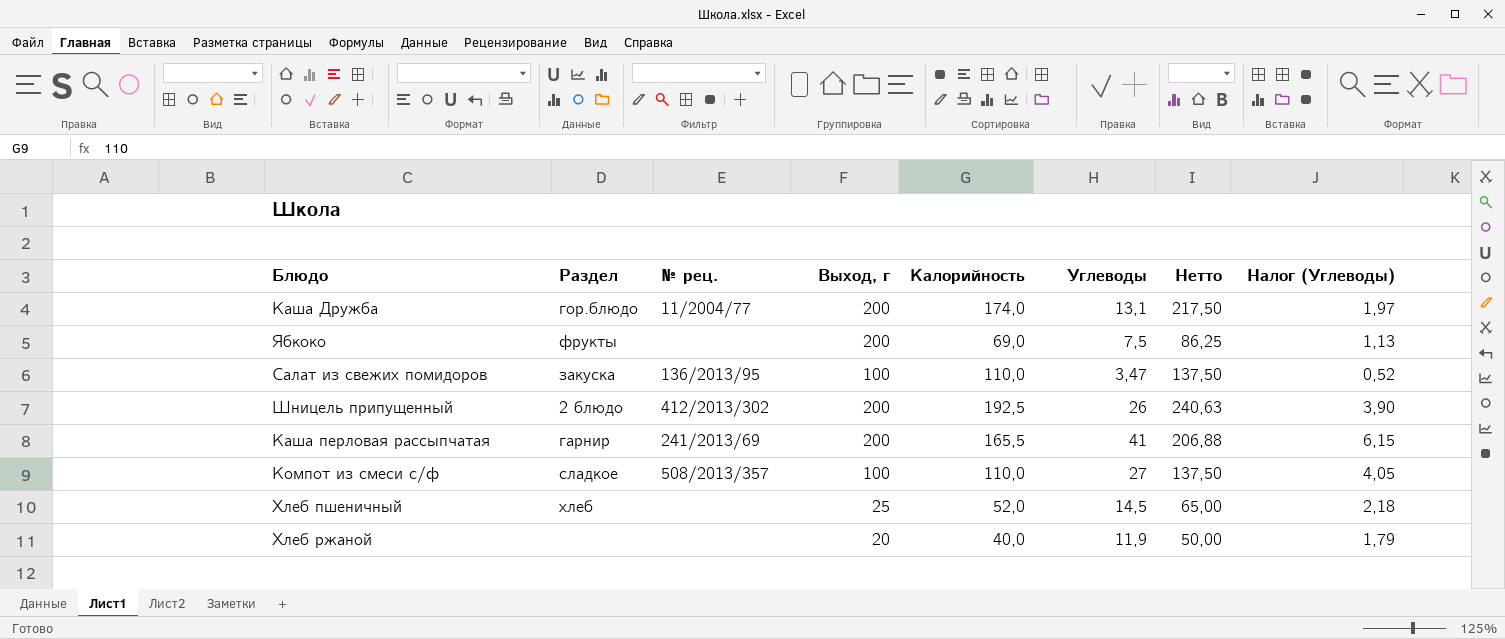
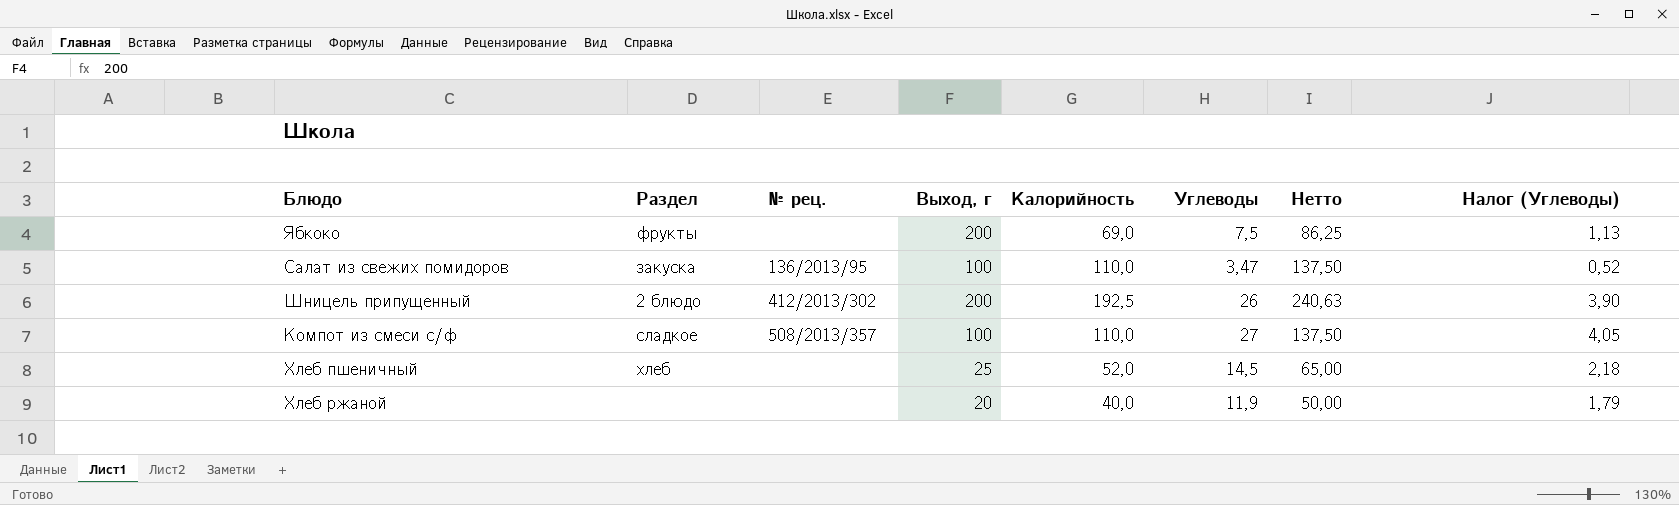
row Каша Дружба: гор.блюдо | 11/2004/77 | 200 | 174,0 | 13,1 | 217,50 | 1,97 -> none
row Каша перловая рассыпчатая: гарнир | 241/2013/69 | 200 | 165,5 | 41 | 206,88 | 6,15 -> none

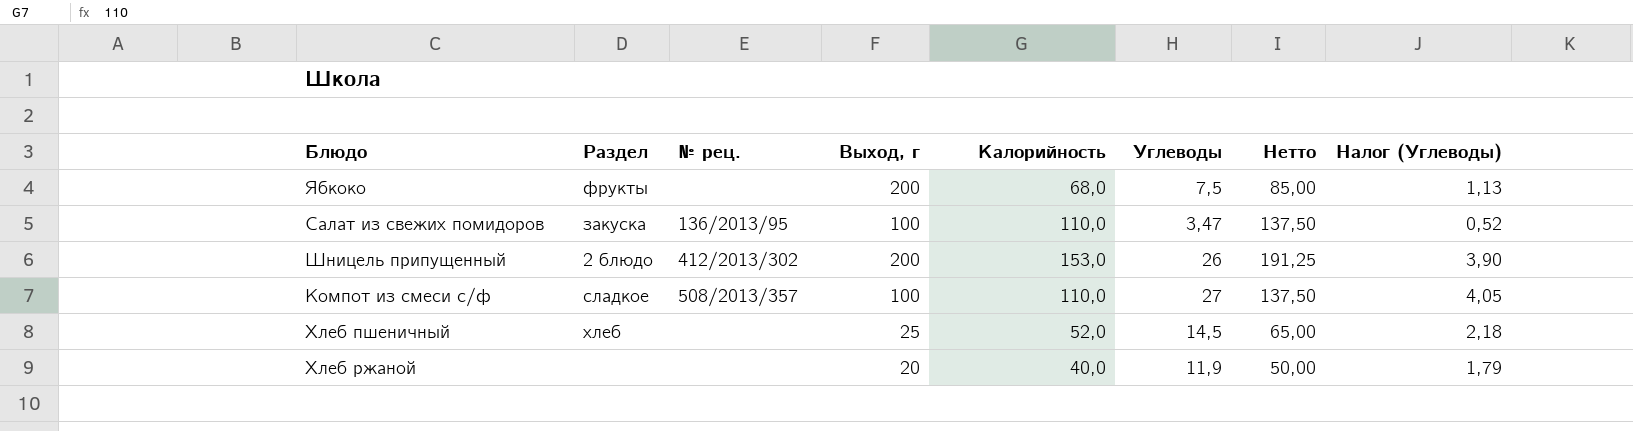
Ябкоко | Калорийность: 69,0 -> 68,0
Ябкоко | Нетто: 86,25 -> 85,00
Шницель припущенный | Калорийность: 192,5 -> 153,0
Шницель припущенный | Нетто: 240,63 -> 191,25

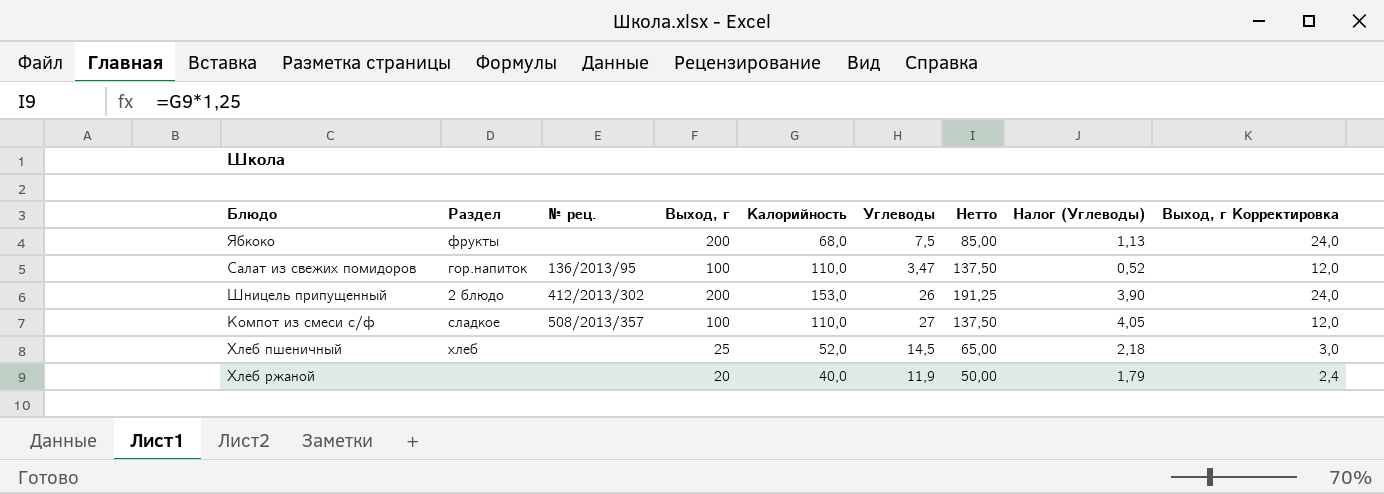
column Выход, г Корректировка | formula: none -> [Выход, г] * 0,12
Салат из свежих помидоров | Раздел: закуска -> гор.напиток

